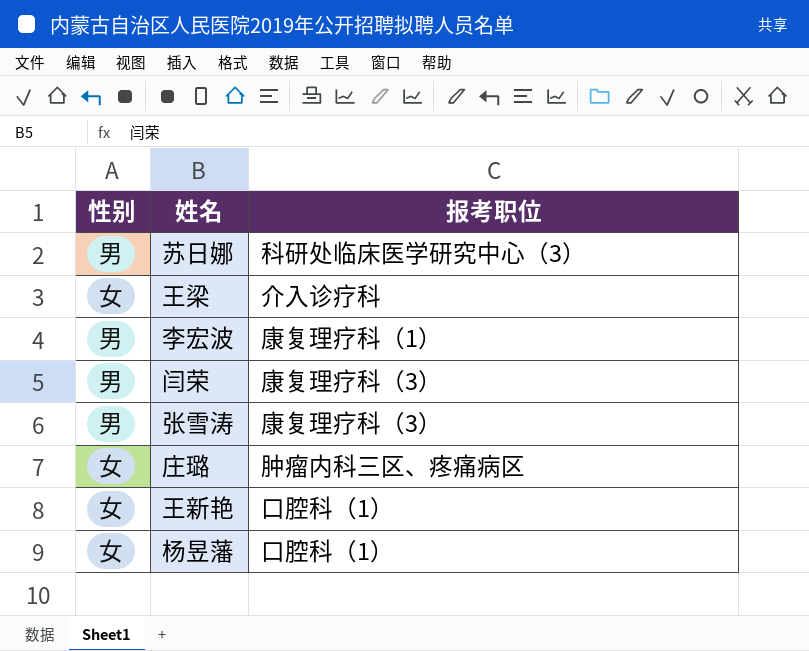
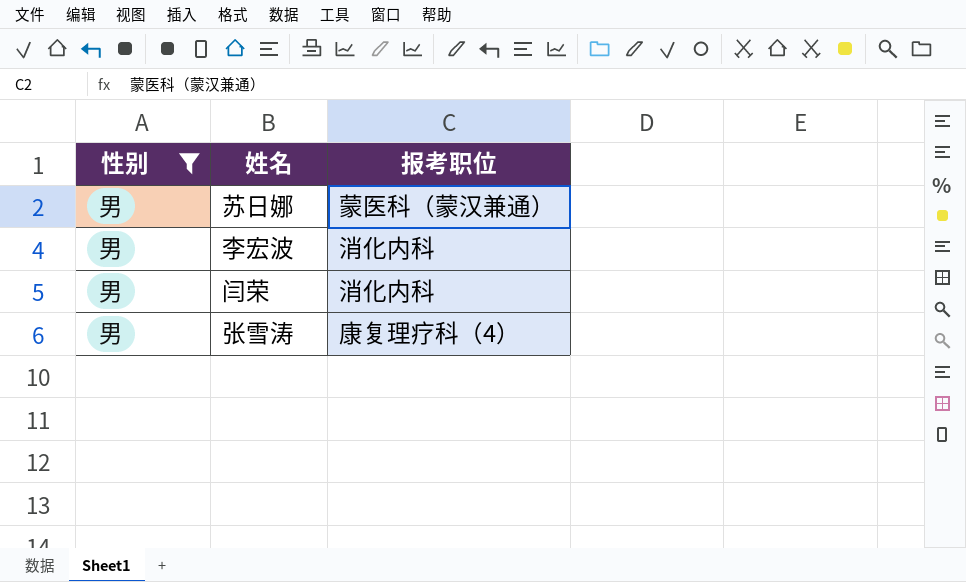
filter: none -> 性别 = 男
苏日娜 | 报考职位: 科研处临床医学研究中心（3） -> 蒙医科（蒙汉兼通）
李宏波 | 报考职位: 康复理疗科（1） -> 消化内科
闫荣 | 报考职位: 康复理疗科（3） -> 消化内科
张雪涛 | 报考职位: 康复理疗科（3） -> 康复理疗科（4）

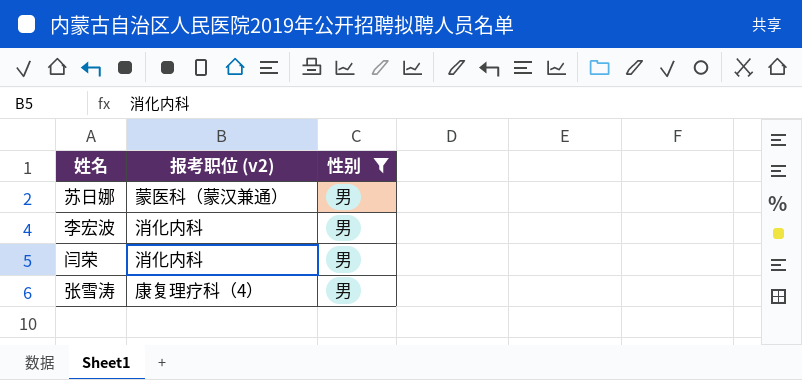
column name: 报考职位 -> 报考职位 (v2)
column 性别 | position: 1 -> 3

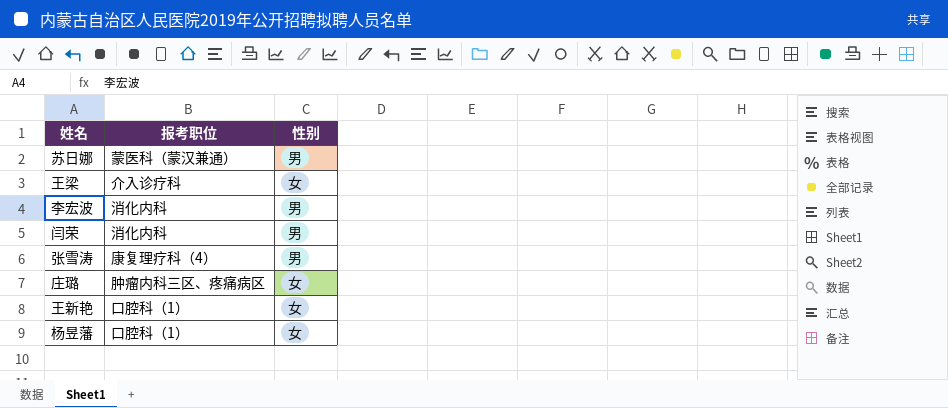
filter: 性别 = 男 -> none
column name: 报考职位 (v2) -> 报考职位

